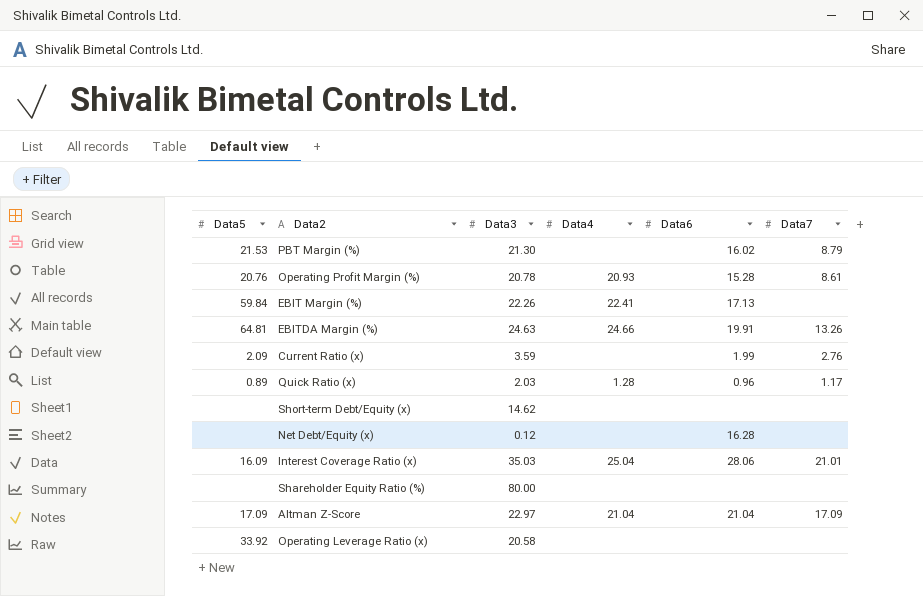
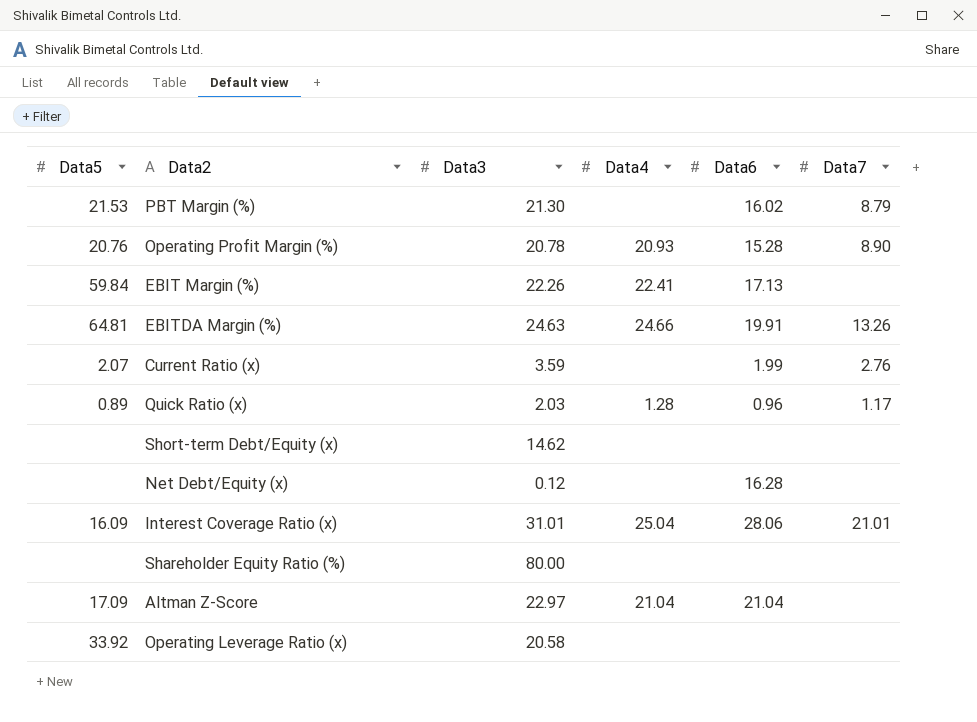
Operating Profit Margin (%) | Data7: 8.61 -> 8.90
Current Ratio (x) | Data5: 2.09 -> 2.07
Interest Coverage Ratio (x) | Data3: 35.03 -> 31.01
Altman Z-Score | Data7: 17.09 -> none

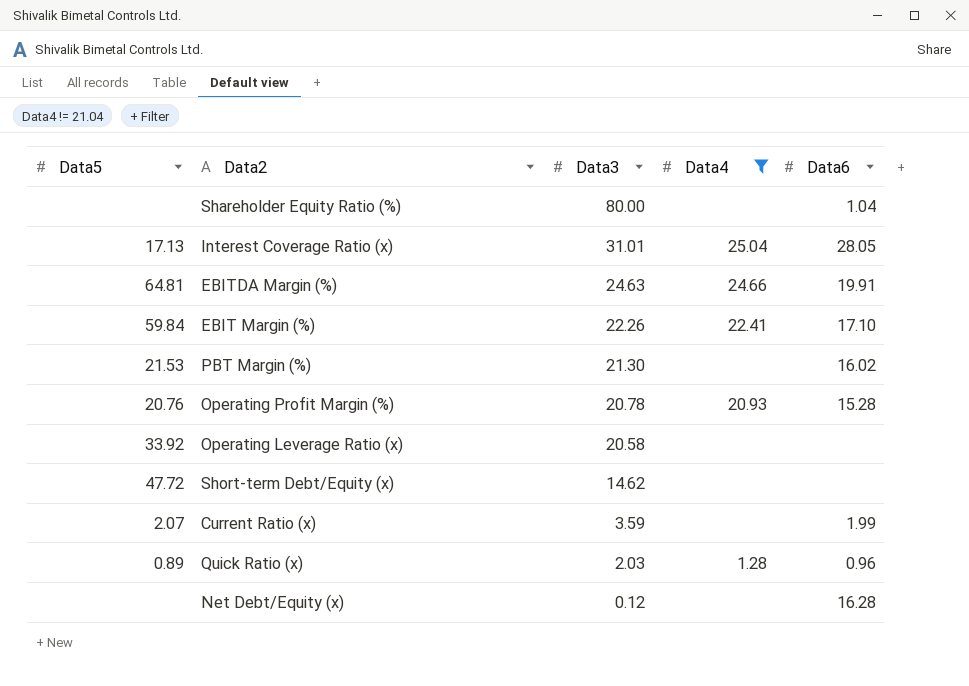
filter: none -> Data4 != 21.04
row order: none -> Data3 descending
column Data7 | position: 6 -> none
Shareholder Equity Ratio (%) | Data6: none -> 1.04
Interest Coverage Ratio (x) | Data5: 16.09 -> 17.13
Interest Coverage Ratio (x) | Data6: 28.06 -> 28.05
EBIT Margin (%) | Data6: 17.13 -> 17.10
Short-term Debt/Equity (x) | Data5: none -> 47.72

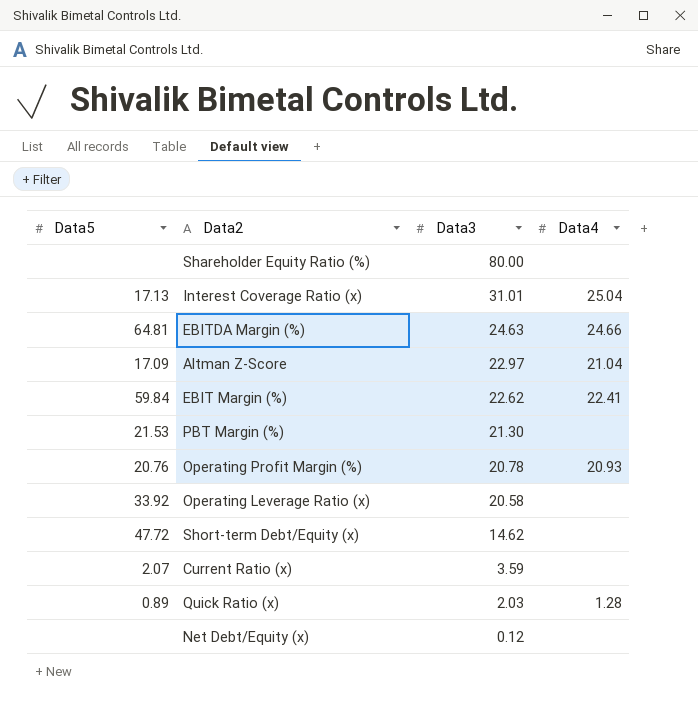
filter: Data4 != 21.04 -> none
column Data6 | position: 5 -> none
EBIT Margin (%) | Data3: 22.26 -> 22.62

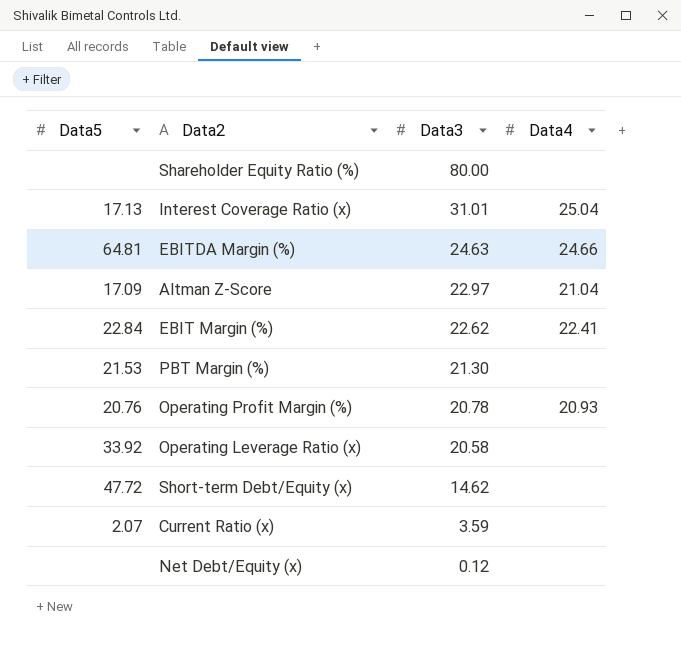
row Quick Ratio (x): 0.89 | 2.03 | 1.28 -> none
EBIT Margin (%) | Data5: 59.84 -> 22.84

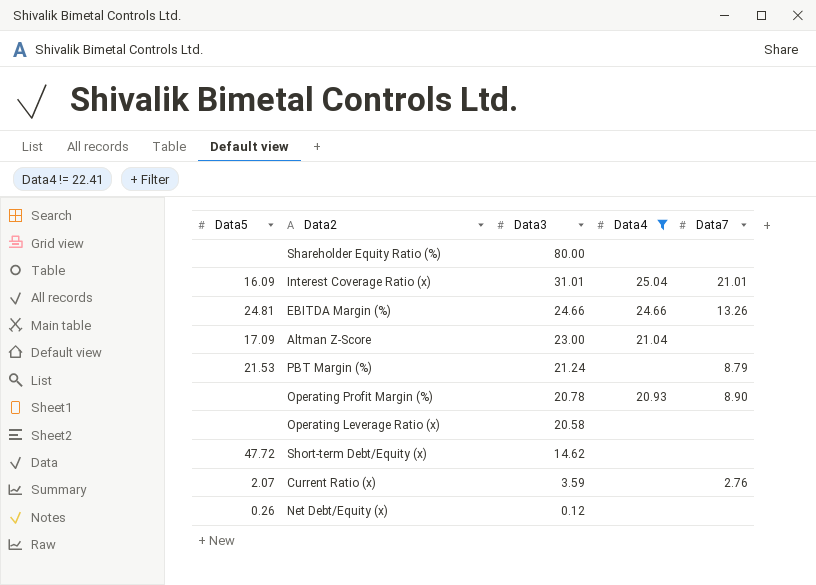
filter: none -> Data4 != 22.41
column Data7 | position: none -> 5
Interest Coverage Ratio (x) | Data5: 17.13 -> 16.09
EBITDA Margin (%) | Data5: 64.81 -> 24.81
EBITDA Margin (%) | Data3: 24.63 -> 24.66
Altman Z-Score | Data3: 22.97 -> 23.00
PBT Margin (%) | Data3: 21.30 -> 21.24
Operating Profit Margin (%) | Data5: 20.76 -> none
Operating Leverage Ratio (x) | Data5: 33.92 -> none
Net Debt/Equity (x) | Data5: none -> 0.26

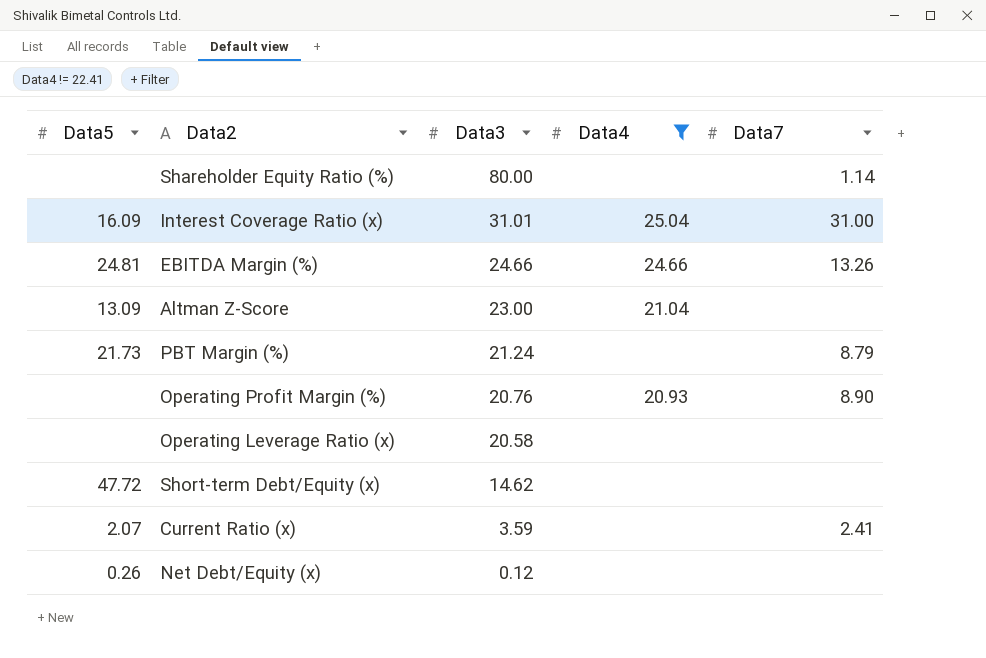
Shareholder Equity Ratio (%) | Data7: none -> 1.14
Interest Coverage Ratio (x) | Data7: 21.01 -> 31.00
Altman Z-Score | Data5: 17.09 -> 13.09
PBT Margin (%) | Data5: 21.53 -> 21.73
Operating Profit Margin (%) | Data3: 20.78 -> 20.76
Current Ratio (x) | Data7: 2.76 -> 2.41

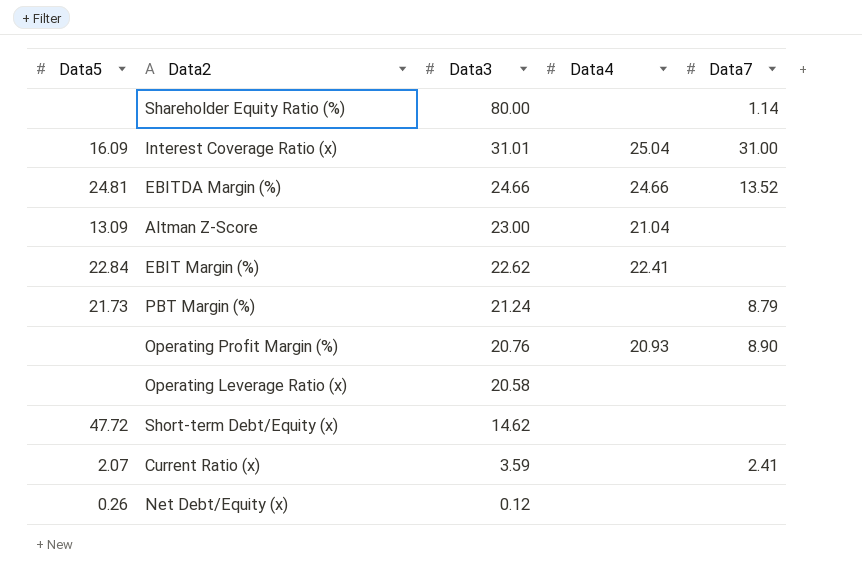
filter: Data4 != 22.41 -> none
EBITDA Margin (%) | Data7: 13.26 -> 13.52

